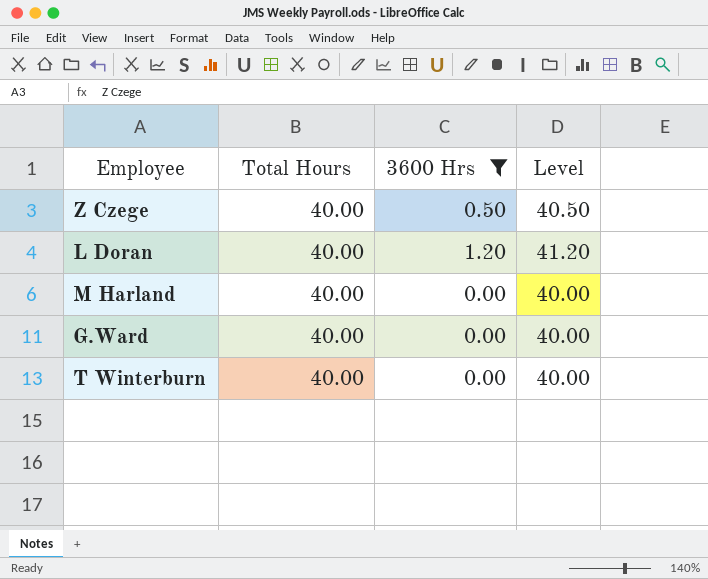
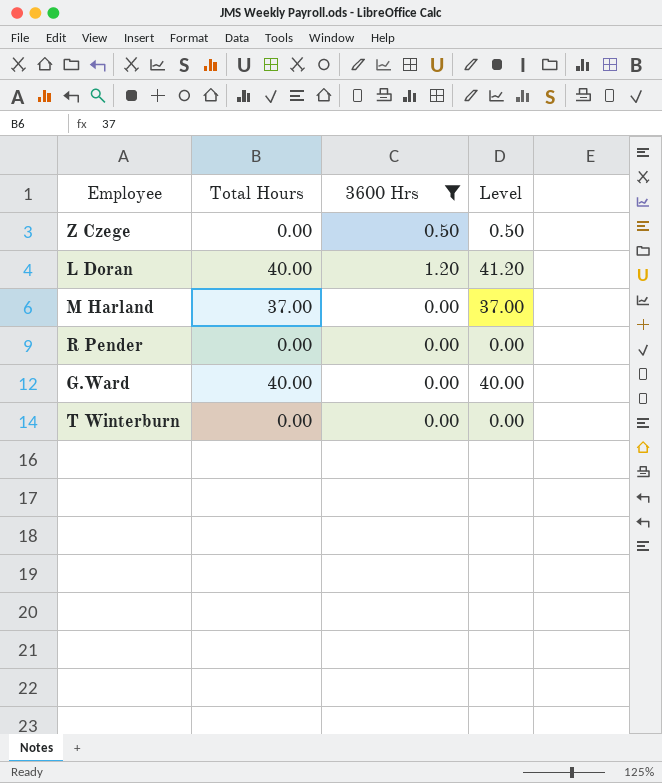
Z Czege | Total Hours: 40.00 -> 0.00
Z Czege | Level: 40.50 -> 0.50
M Harland | Total Hours: 40.00 -> 37.00
M Harland | Level: 40.00 -> 37.00
row R Pender: none -> 0.00 | 0.00 | 0.00
T Winterburn | Total Hours: 40.00 -> 0.00
T Winterburn | Level: 40.00 -> 0.00

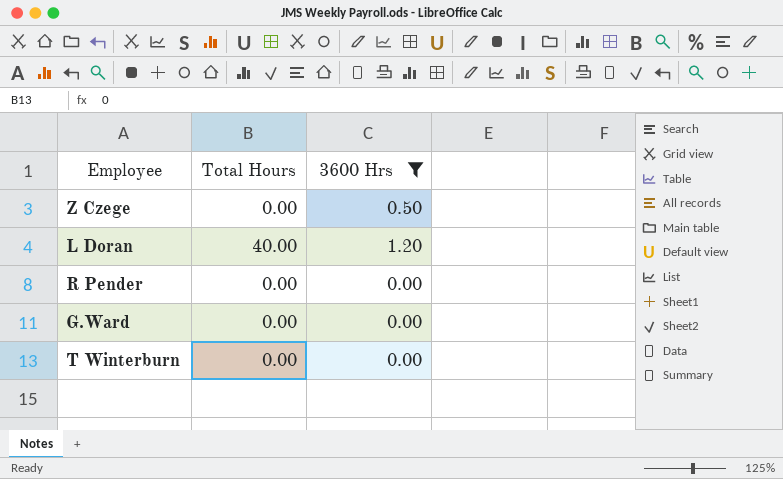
column Level | formula: [Total Hours] + [3600 Hrs] -> none
row M Harland: 37.00 | 0.00 | 37.00 -> none
G.Ward | Total Hours: 40.00 -> 0.00

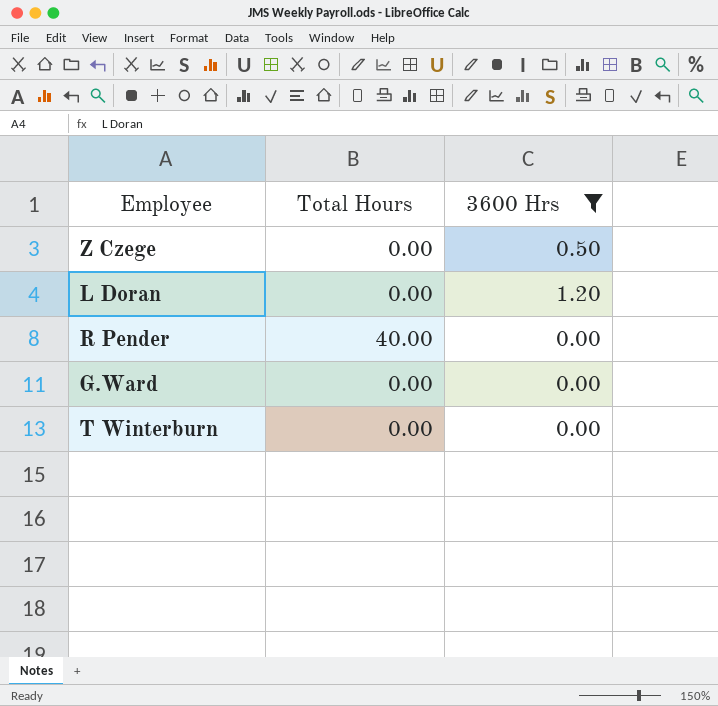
L Doran | Total Hours: 40.00 -> 0.00
R Pender | Total Hours: 0.00 -> 40.00

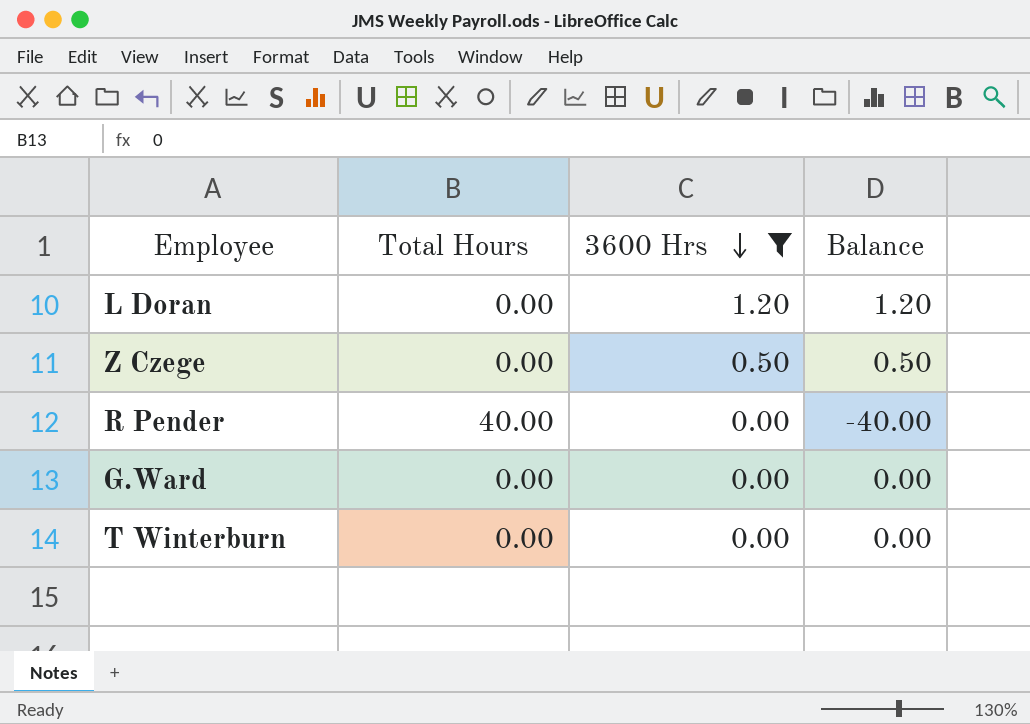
row order: none -> 3600 Hrs descending
column Balance | formula: none -> [3600 Hrs] - [Total Hours]

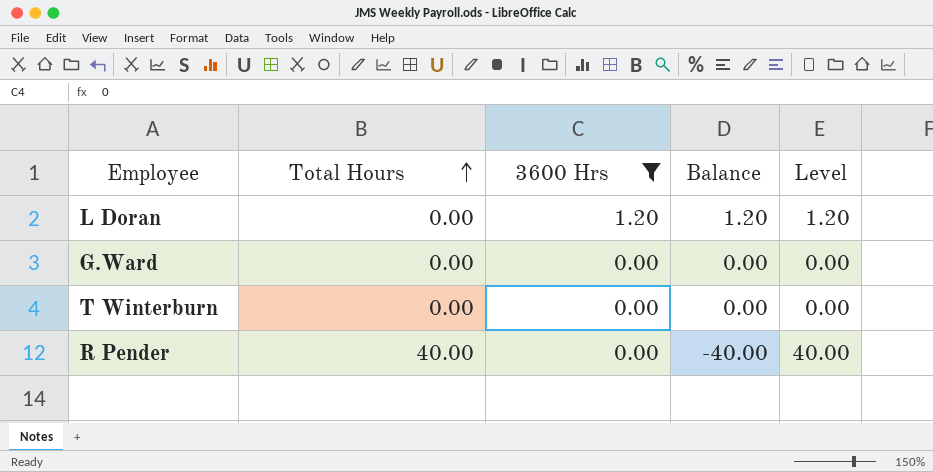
row order: 3600 Hrs descending -> Total Hours ascending
column Level | formula: none -> [Total Hours] + [3600 Hrs]
row Z Czege: 0.00 | 0.50 | 0.50 -> none

